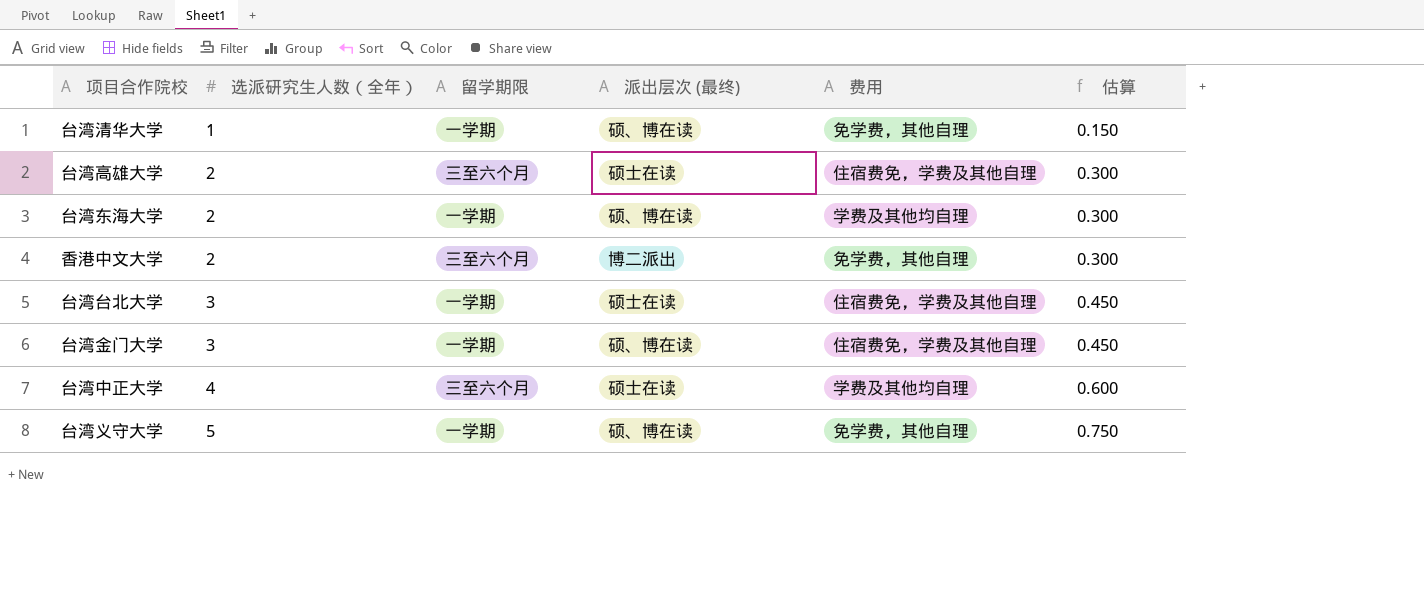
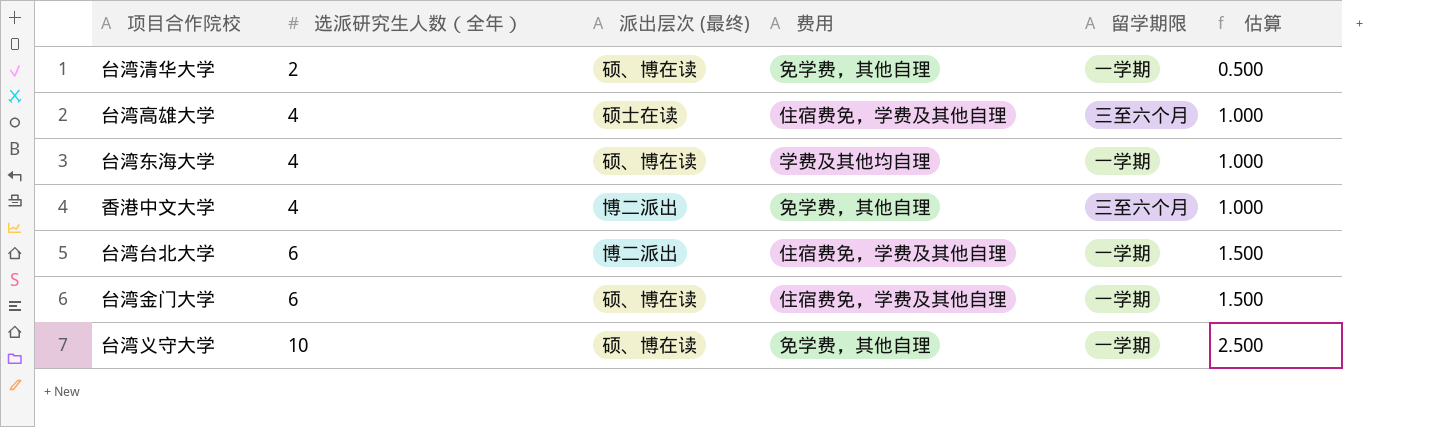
column 留学期限 | position: 3 -> 5
column 估算 | formula: [选派研究生人数（全年）] * 0.15 -> [选派研究生人数（全年）] * 0.25
row 台湾中正大学: 4 | 三至六个月 | 硕士在读 | 学费及其他均自理 | 0.600 -> none
台湾清华大学 | 选派研究生人数（全年）: 1 -> 2
台湾高雄大学 | 选派研究生人数（全年）: 2 -> 4
台湾东海大学 | 选派研究生人数（全年）: 2 -> 4
香港中文大学 | 选派研究生人数（全年）: 2 -> 4
台湾台北大学 | 选派研究生人数（全年）: 3 -> 6
台湾台北大学 | 派出层次 (最终): 硕士在读 -> 博二派出
台湾金门大学 | 选派研究生人数（全年）: 3 -> 6
台湾义守大学 | 选派研究生人数（全年）: 5 -> 10

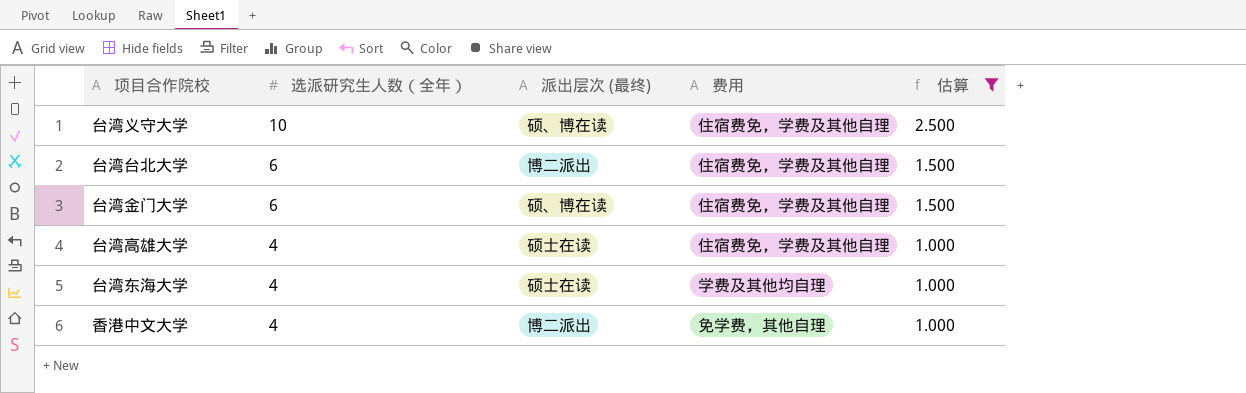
filter: none -> 估算 != 0.500
row order: 选派研究生人数（全年） ascending -> 选派研究生人数（全年） descending
column 留学期限 | position: 5 -> none
台湾义守大学 | 费用: 免学费，其他自理 -> 住宿费免，学费及其他自理
台湾东海大学 | 派出层次 (最终): 硕、博在读 -> 硕士在读

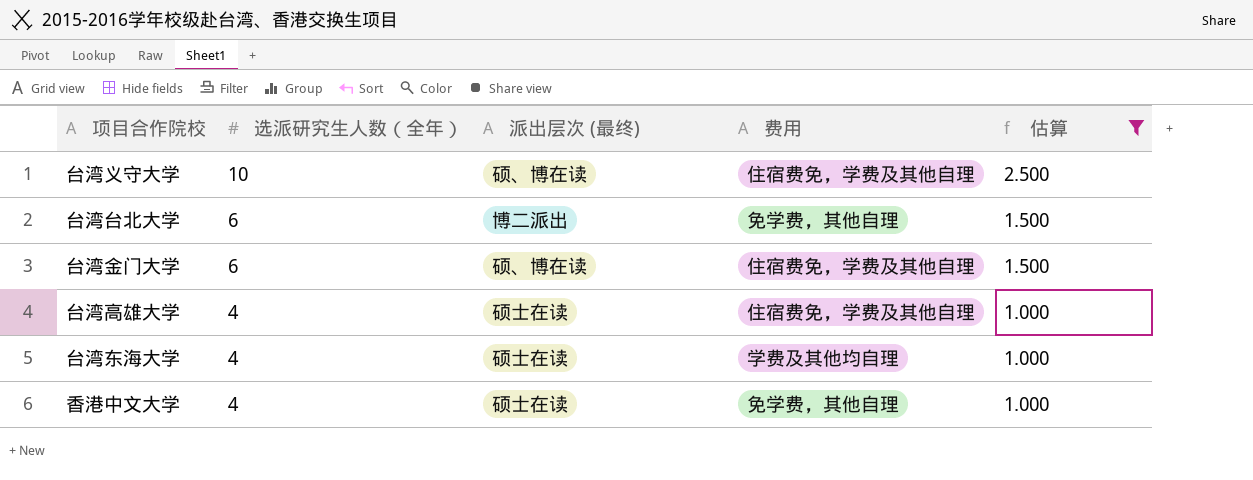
台湾台北大学 | 费用: 住宿费免，学费及其他自理 -> 免学费，其他自理
香港中文大学 | 派出层次 (最终): 博二派出 -> 硕士在读

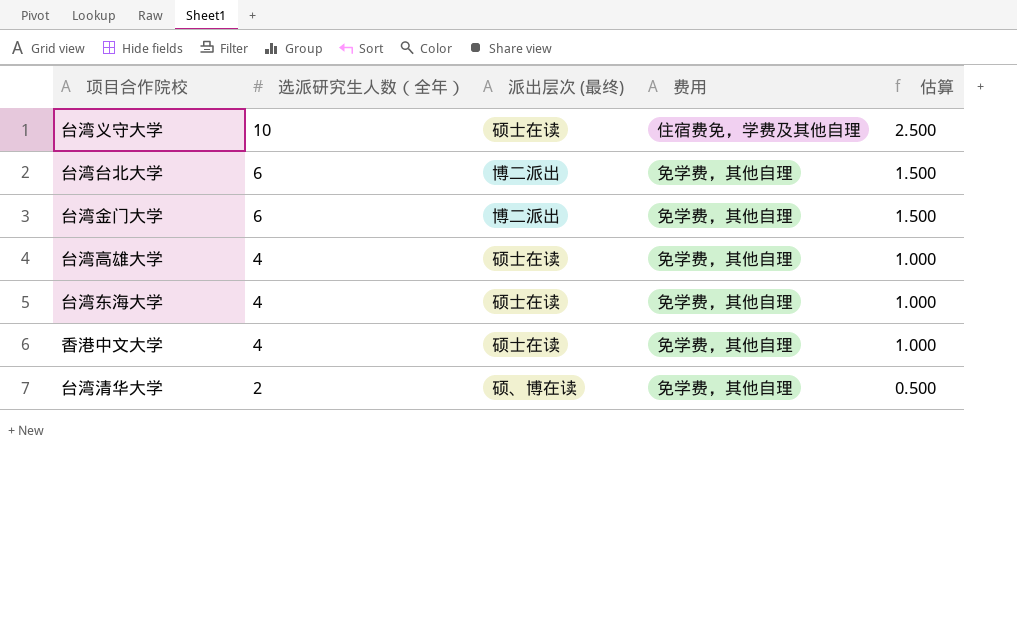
filter: 估算 != 0.500 -> none
台湾义守大学 | 派出层次 (最终): 硕、博在读 -> 硕士在读
台湾金门大学 | 派出层次 (最终): 硕、博在读 -> 博二派出
台湾金门大学 | 费用: 住宿费免，学费及其他自理 -> 免学费，其他自理
台湾高雄大学 | 费用: 住宿费免，学费及其他自理 -> 免学费，其他自理
台湾东海大学 | 费用: 学费及其他均自理 -> 免学费，其他自理

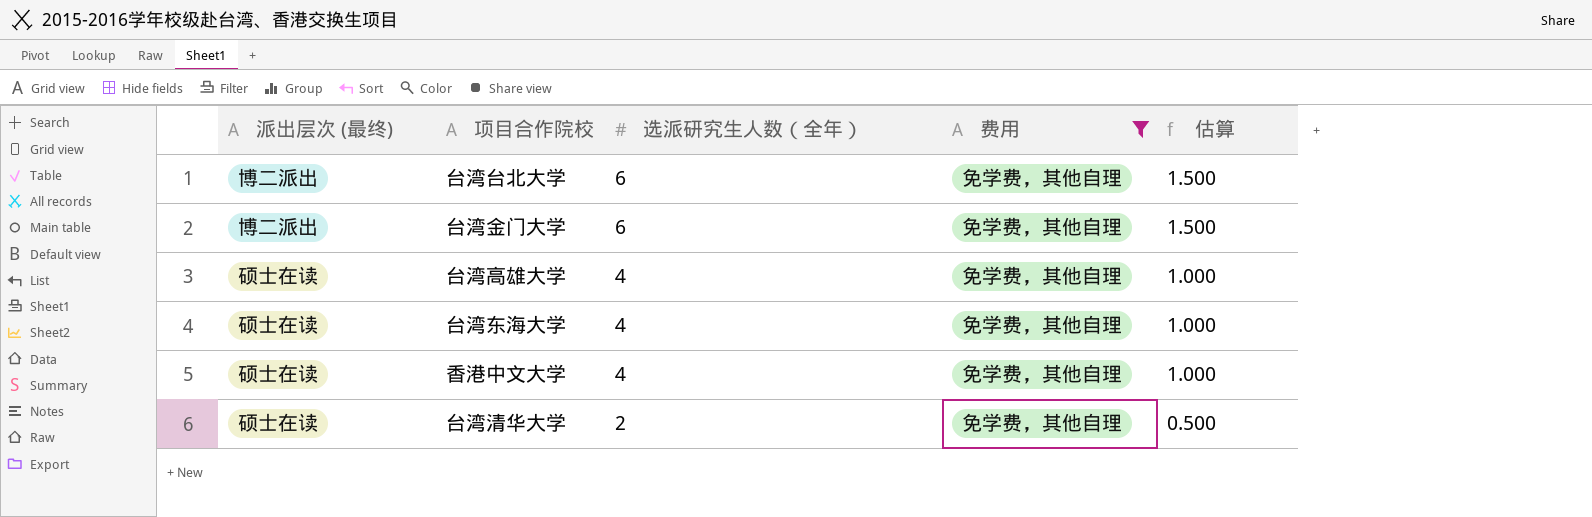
filter: none -> 费用 = 免学费，其他自理
column 派出层次 (最终) | position: 3 -> 1
台湾清华大学 | 派出层次 (最终): 硕、博在读 -> 硕士在读

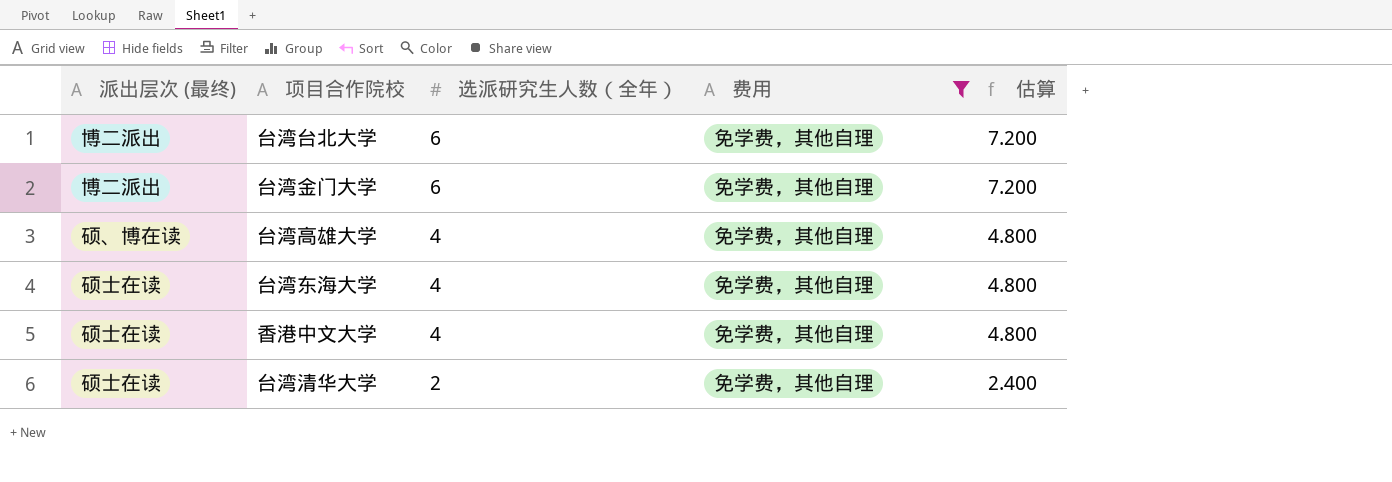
column 估算 | formula: [选派研究生人数（全年）] * 0.25 -> [选派研究生人数（全年）] * 1.2
台湾高雄大学 | 派出层次 (最终): 硕士在读 -> 硕、博在读

